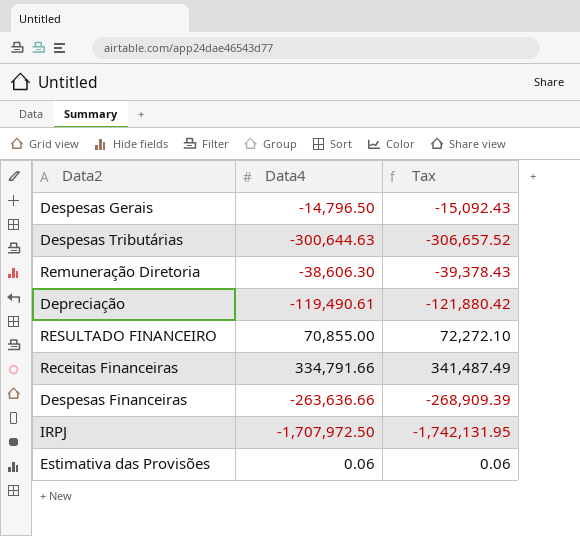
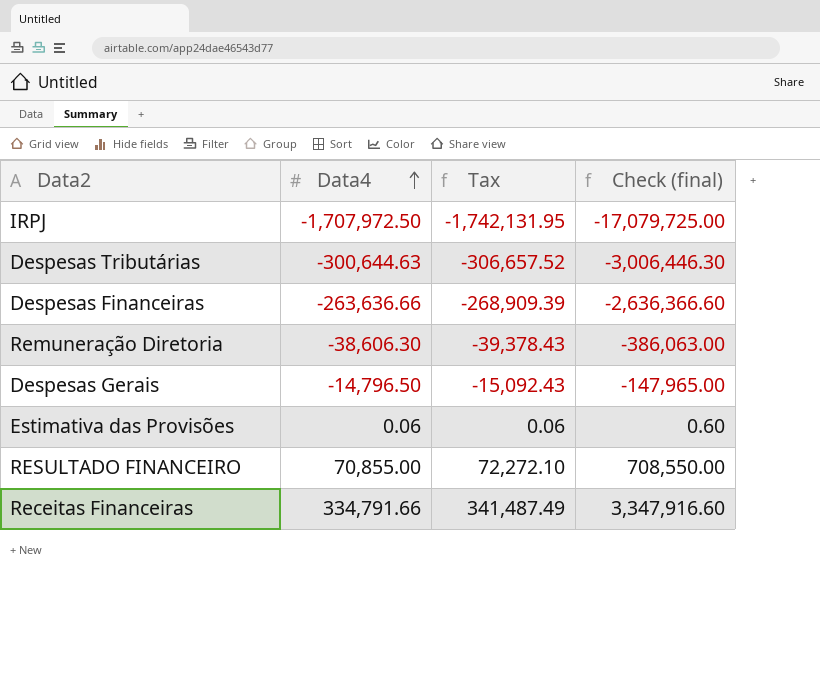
row order: none -> Data4 ascending
column Check (final) | formula: none -> [Data4] * 10
row Depreciação: -119,490.61 | -121,880.42 -> none

